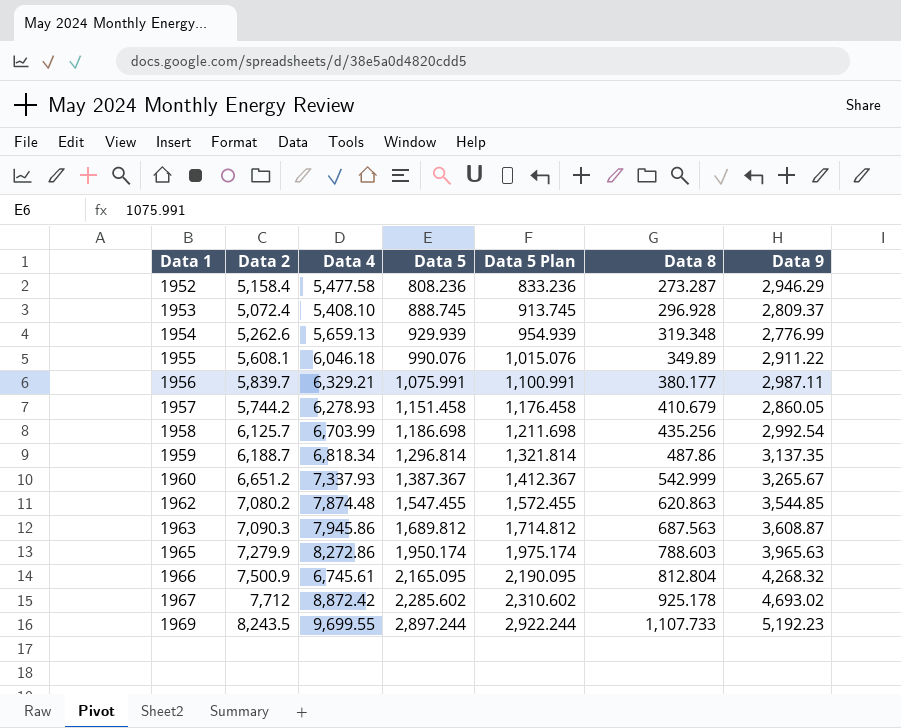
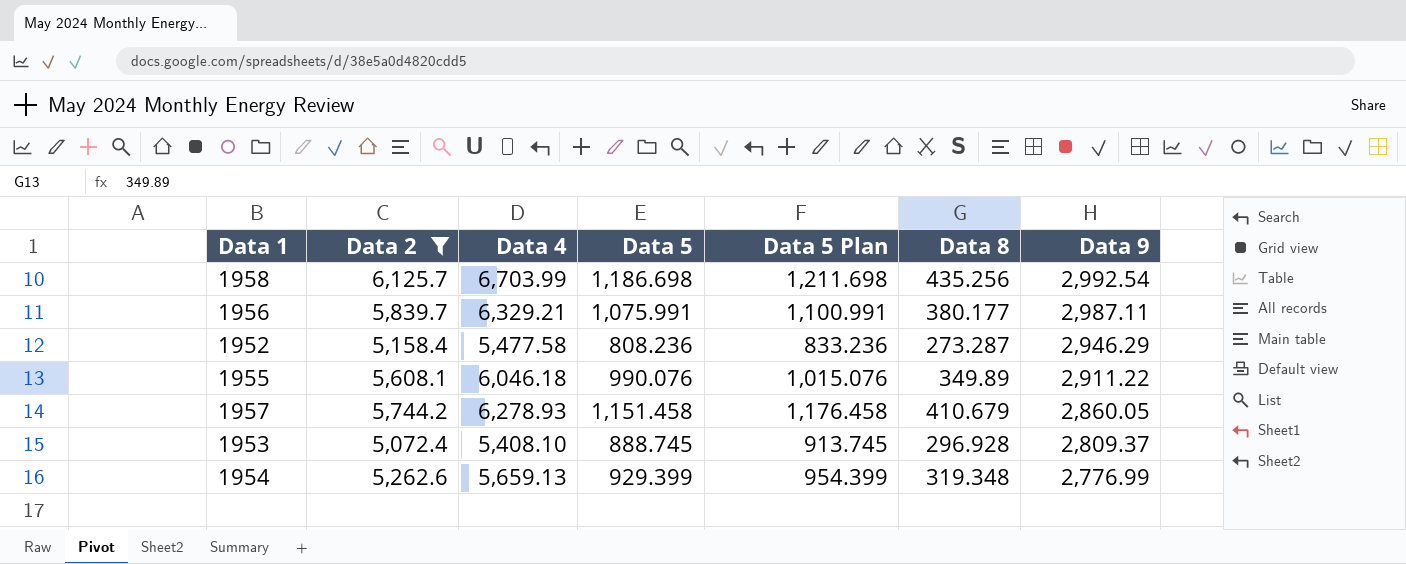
filter: none -> Data 2 <= 6,125.7
row order: Data 1 ascending -> Data 9 descending
1954 | Data 5: 929.939 -> 929.399
1954 | Data 5 Plan: 954.939 -> 954.399

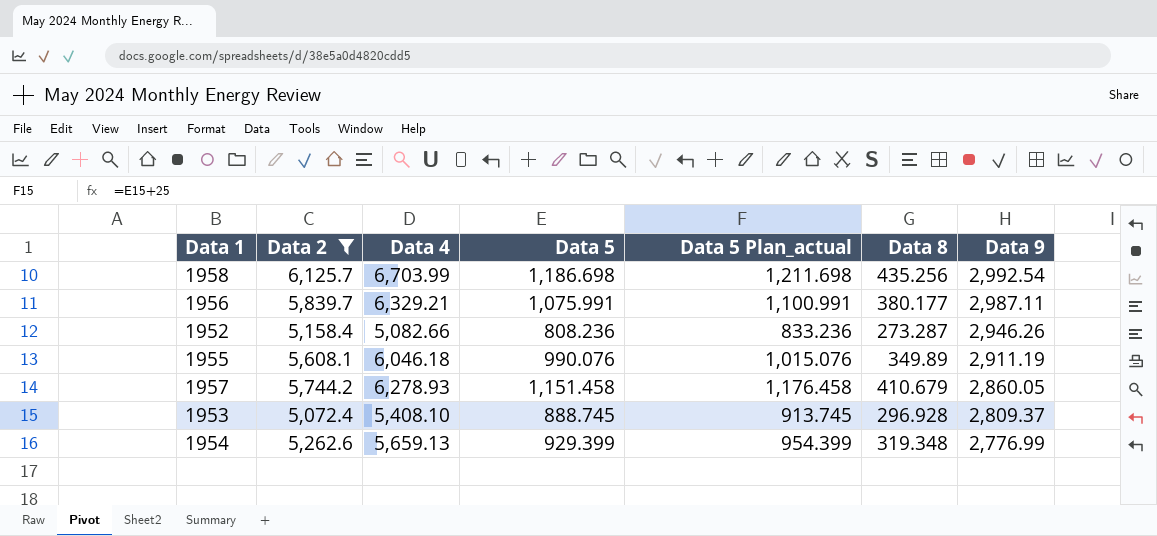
column name: Data 5 Plan -> Data 5 Plan_actual
1952 | Data 4: 5,477.58 -> 5,082.66
1952 | Data 9: 2,946.29 -> 2,946.26
1955 | Data 9: 2,911.22 -> 2,911.19

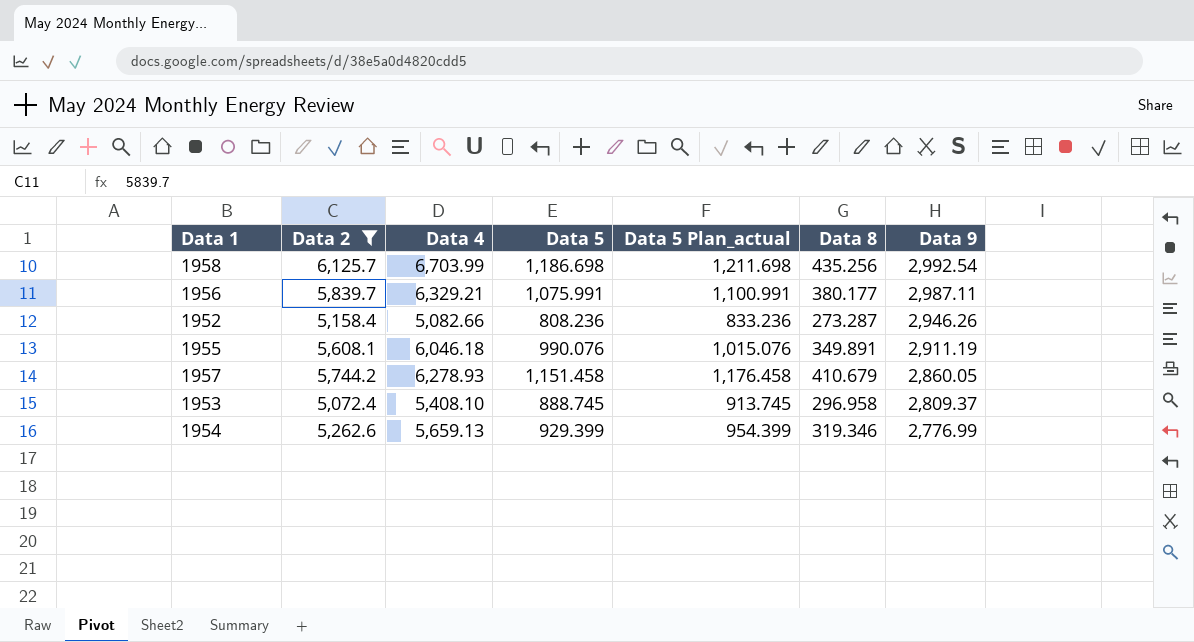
1955 | Data 8: 349.89 -> 349.891
1953 | Data 8: 296.928 -> 296.958
1954 | Data 8: 319.348 -> 319.346

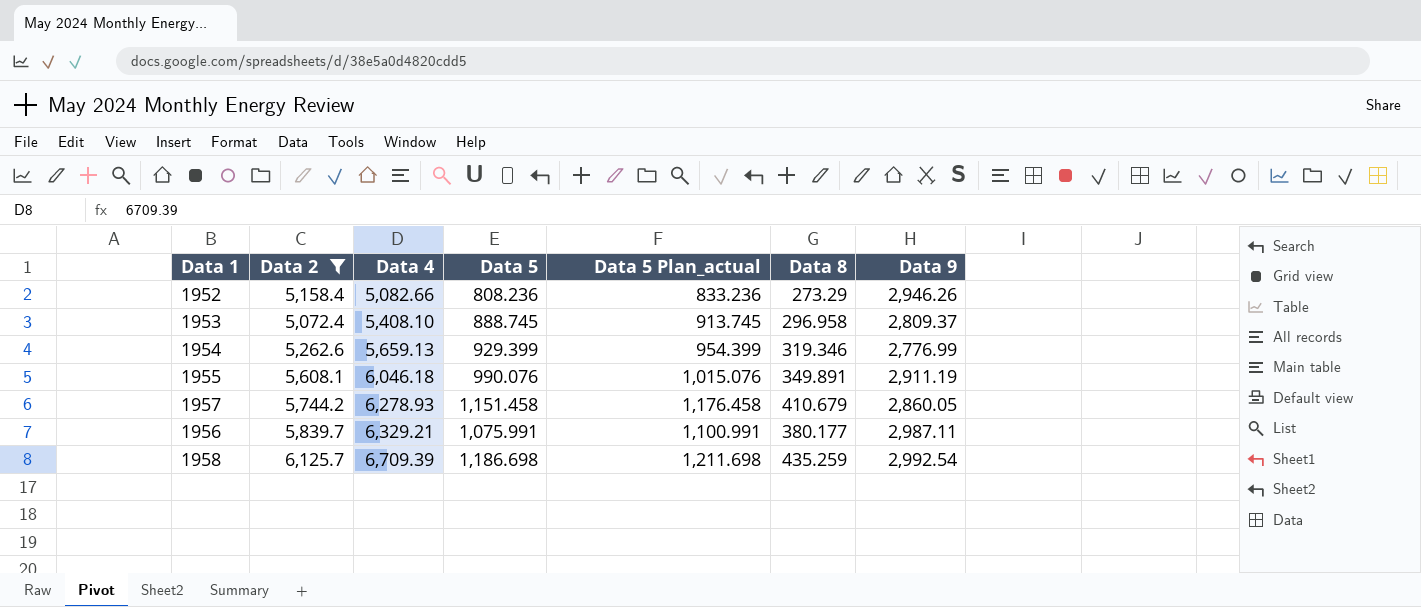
row order: Data 9 descending -> Data 4 ascending
1952 | Data 8: 273.287 -> 273.29
1958 | Data 4: 6,703.99 -> 6,709.39
1958 | Data 8: 435.256 -> 435.259

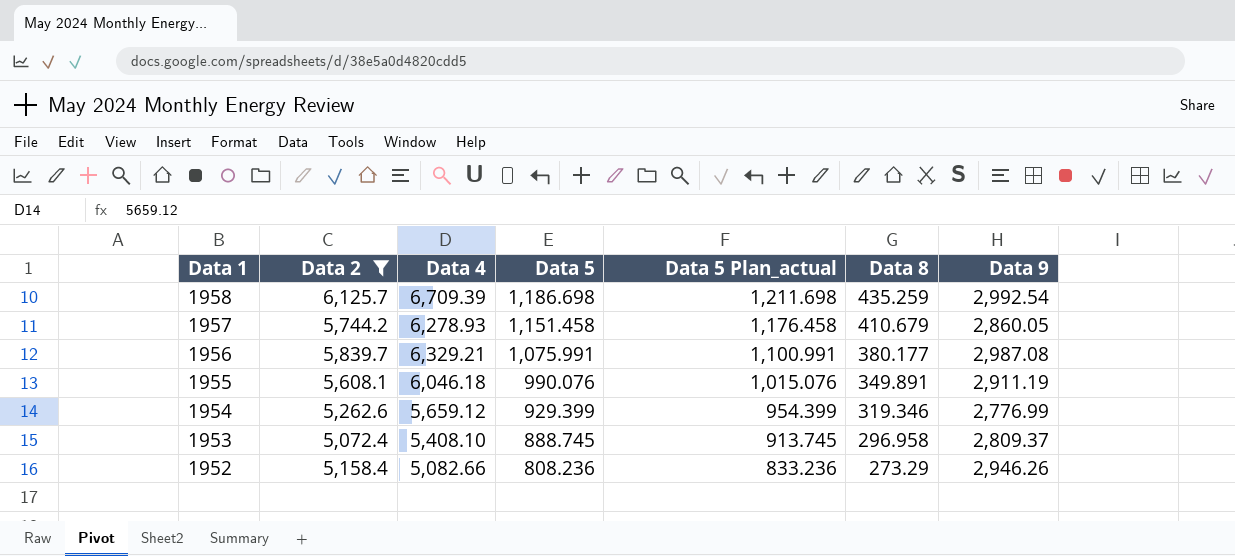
row order: Data 4 ascending -> Data 1 descending
1956 | Data 9: 2,987.11 -> 2,987.08
1954 | Data 4: 5,659.13 -> 5,659.12

